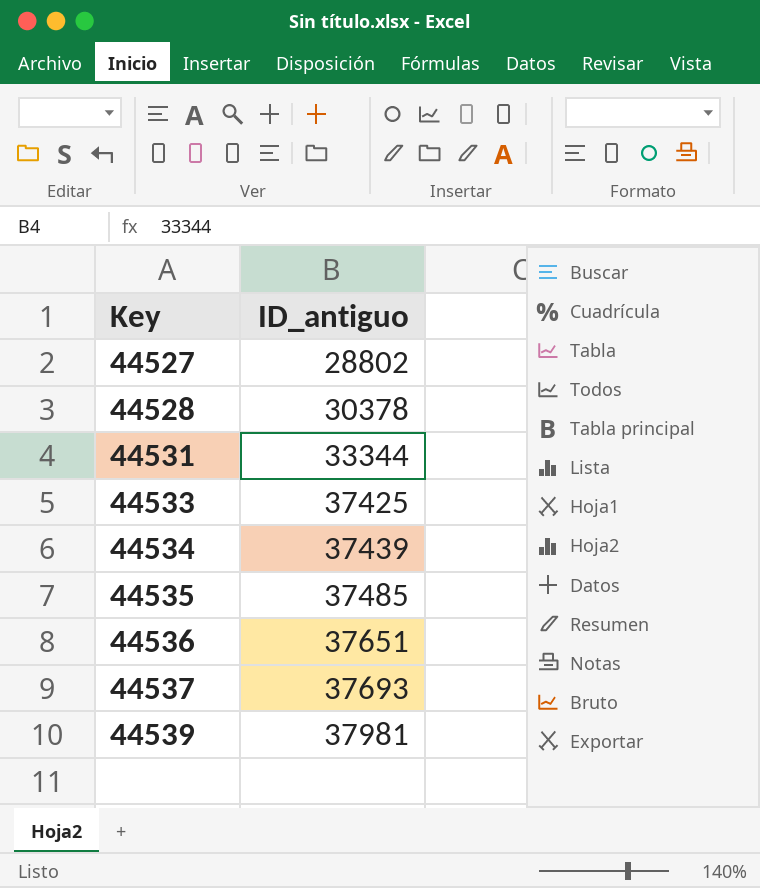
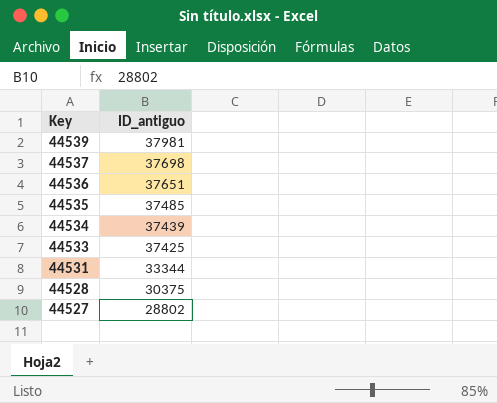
row order: Key ascending -> Key descending
44537 | ID_antiguo: 37693 -> 37698
44528 | ID_antiguo: 30378 -> 30375

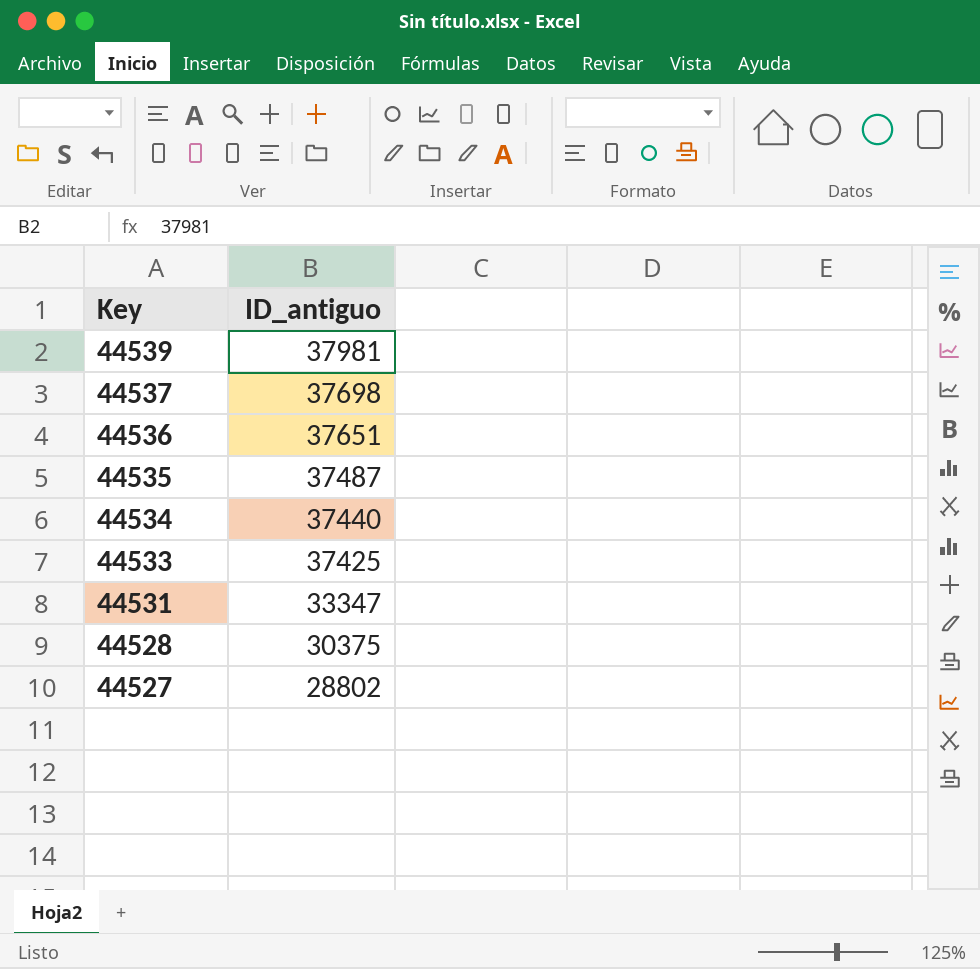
44535 | ID_antiguo: 37485 -> 37487
44534 | ID_antiguo: 37439 -> 37440
44531 | ID_antiguo: 33344 -> 33347

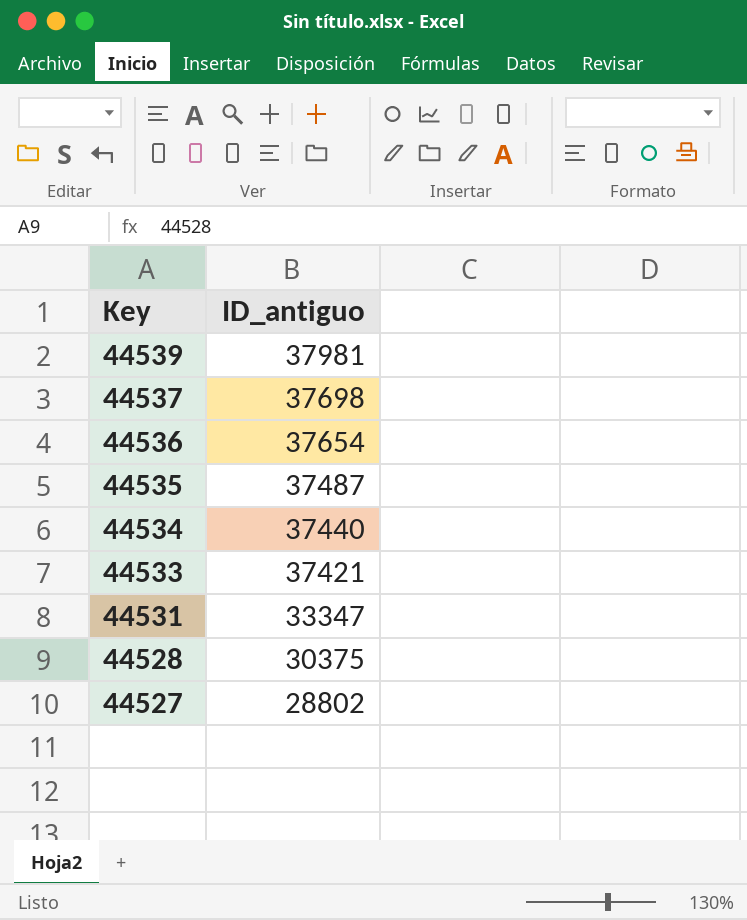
44536 | ID_antiguo: 37651 -> 37654
44533 | ID_antiguo: 37425 -> 37421

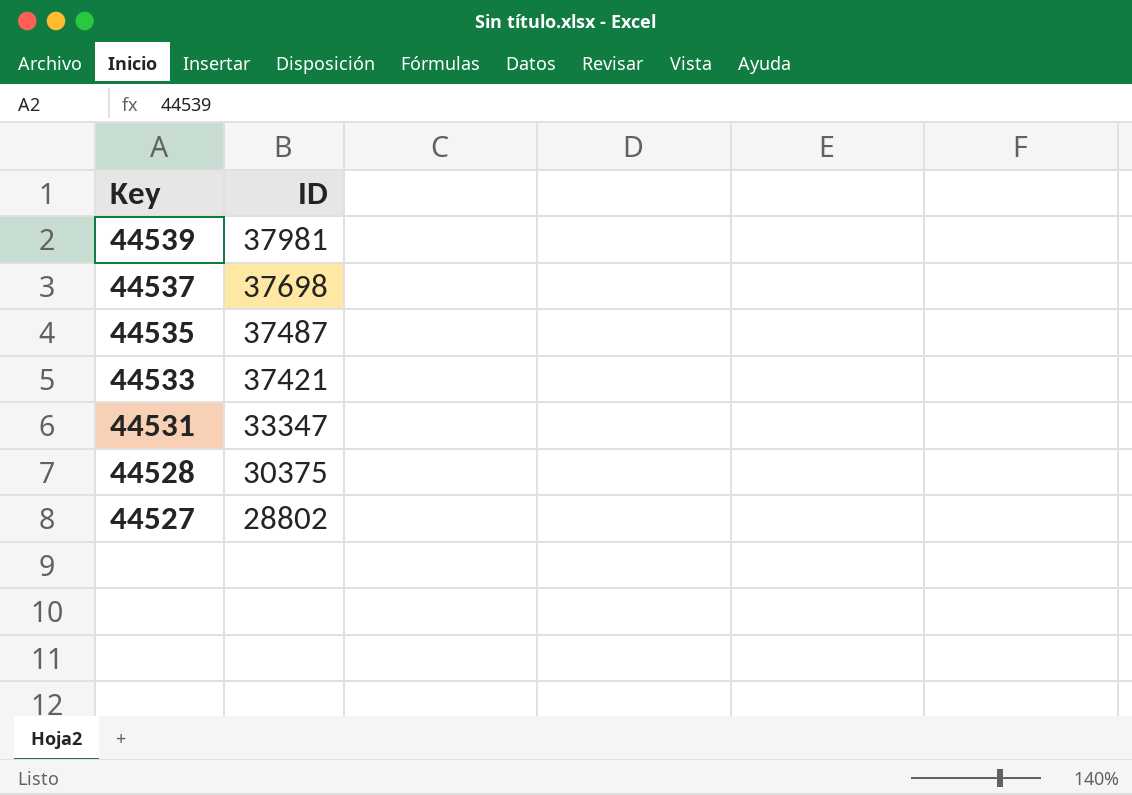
column name: ID_antiguo -> ID
row 44536: 37654 -> none
row 44534: 37440 -> none

